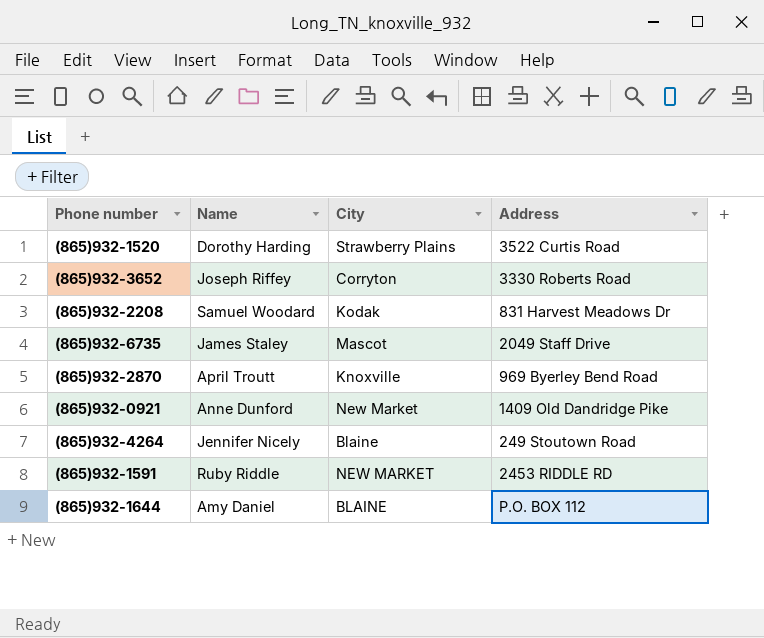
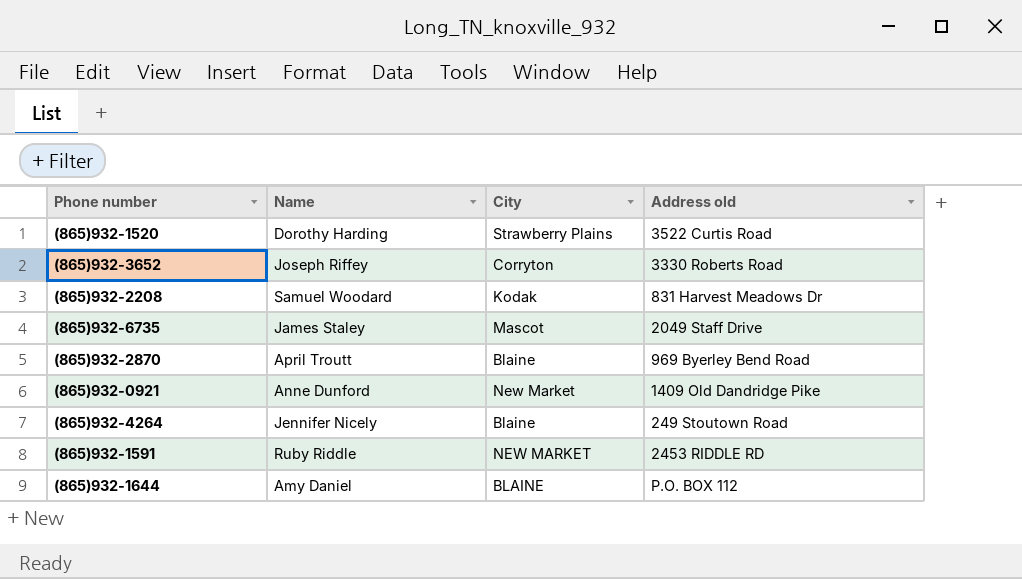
column name: Address -> Address old
(865)932-2870 | City: Knoxville -> Blaine

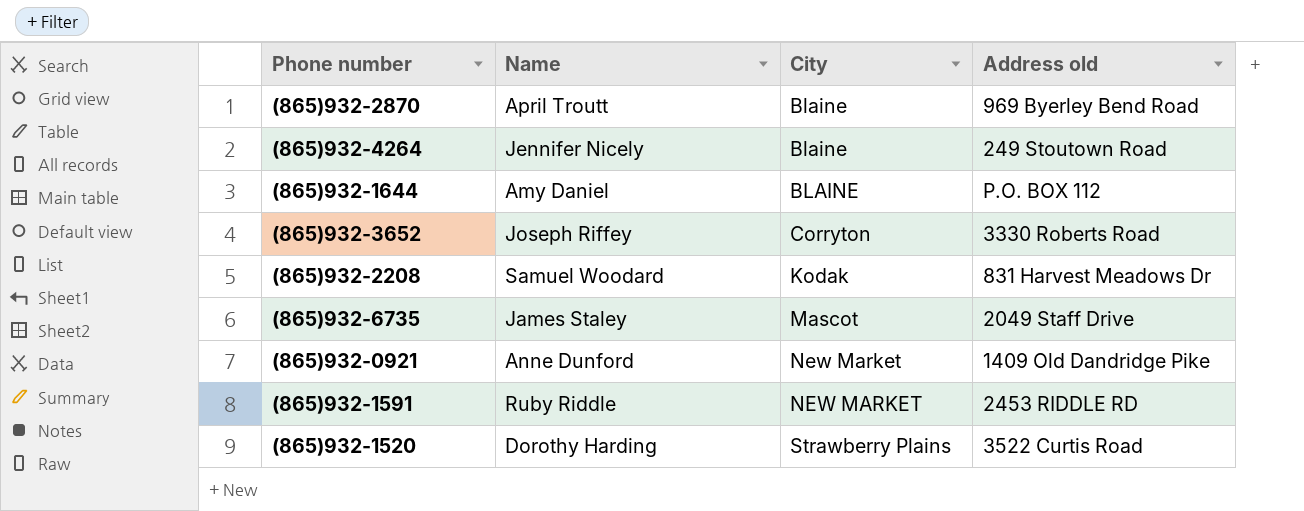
row order: none -> City ascending

